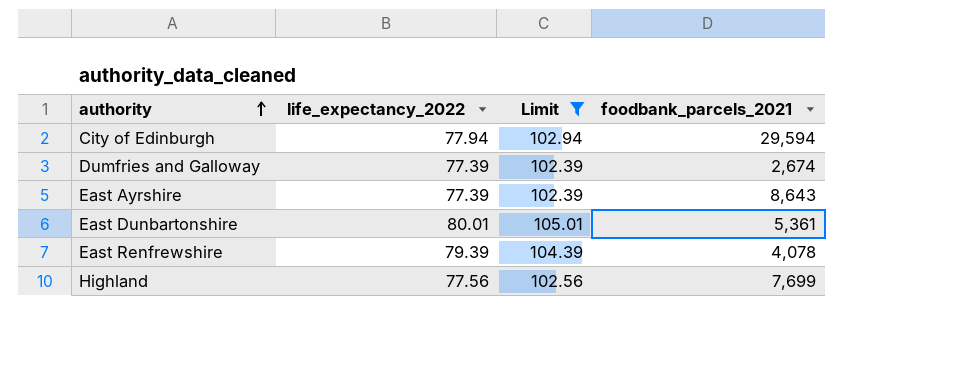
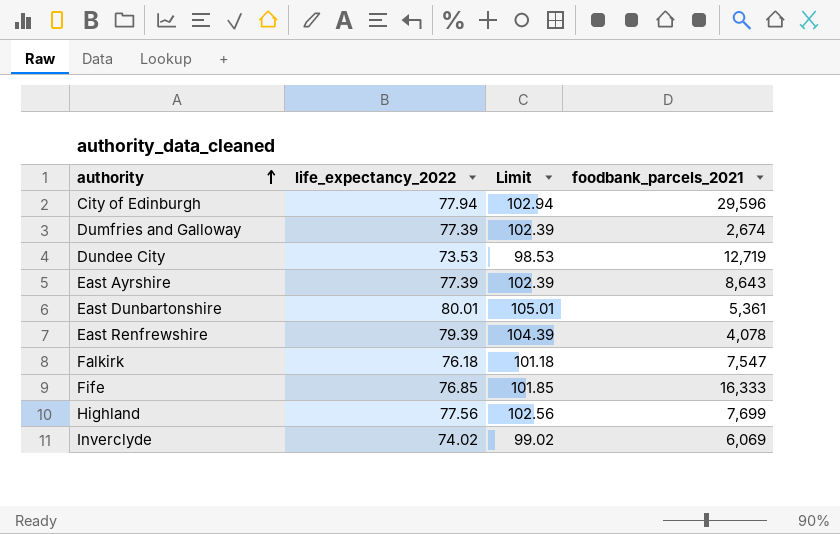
filter: Limit >= 102.39 -> none
City of Edinburgh | foodbank_parcels_2021: 29,594 -> 29,596

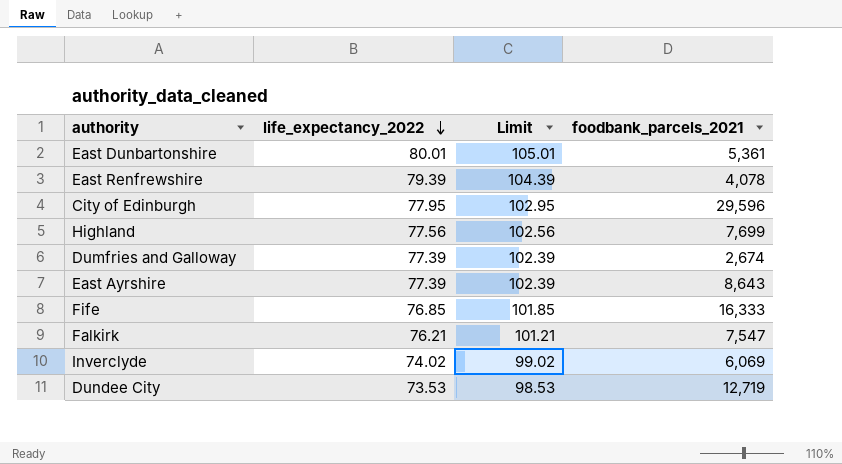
row order: authority ascending -> life_expectancy_2022 descending
City of Edinburgh | life_expectancy_2022: 77.94 -> 77.95
City of Edinburgh | Limit: 102.94 -> 102.95
Falkirk | life_expectancy_2022: 76.18 -> 76.21
Falkirk | Limit: 101.18 -> 101.21

